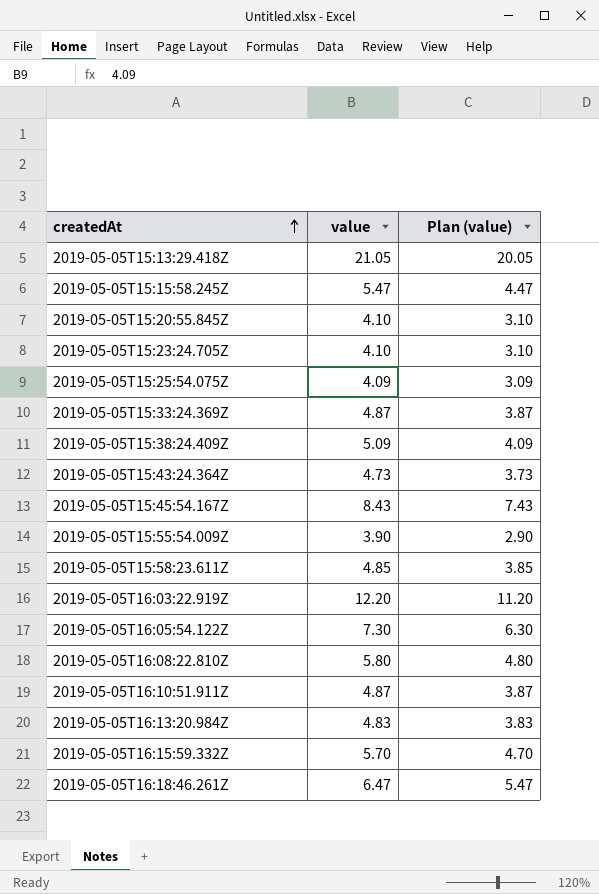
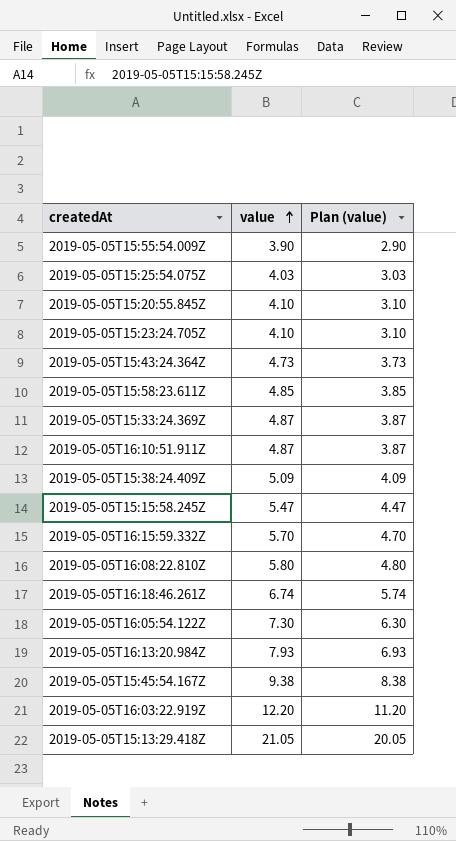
row order: createdAt ascending -> value ascending
2019-05-05T15:25:54.075Z | value: 4.09 -> 4.03
2019-05-05T15:25:54.075Z | Plan (value): 3.09 -> 3.03
2019-05-05T16:18:46.261Z | value: 6.47 -> 6.74
2019-05-05T16:18:46.261Z | Plan (value): 5.47 -> 5.74
2019-05-05T16:13:20.984Z | value: 4.83 -> 7.93
2019-05-05T16:13:20.984Z | Plan (value): 3.83 -> 6.93
2019-05-05T15:45:54.167Z | value: 8.43 -> 9.38
2019-05-05T15:45:54.167Z | Plan (value): 7.43 -> 8.38

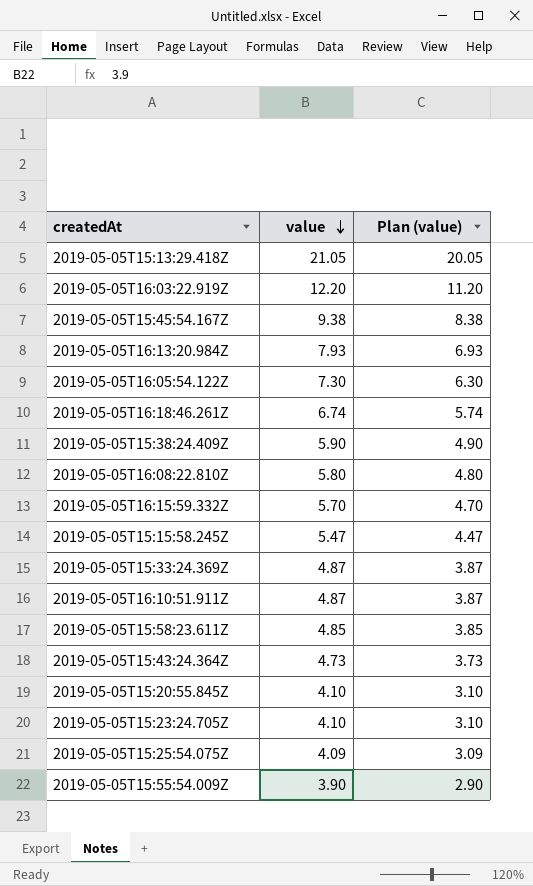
row order: value ascending -> value descending
2019-05-05T15:38:24.409Z | value: 5.09 -> 5.90
2019-05-05T15:38:24.409Z | Plan (value): 4.09 -> 4.90
2019-05-05T15:25:54.075Z | value: 4.03 -> 4.09
2019-05-05T15:25:54.075Z | Plan (value): 3.03 -> 3.09

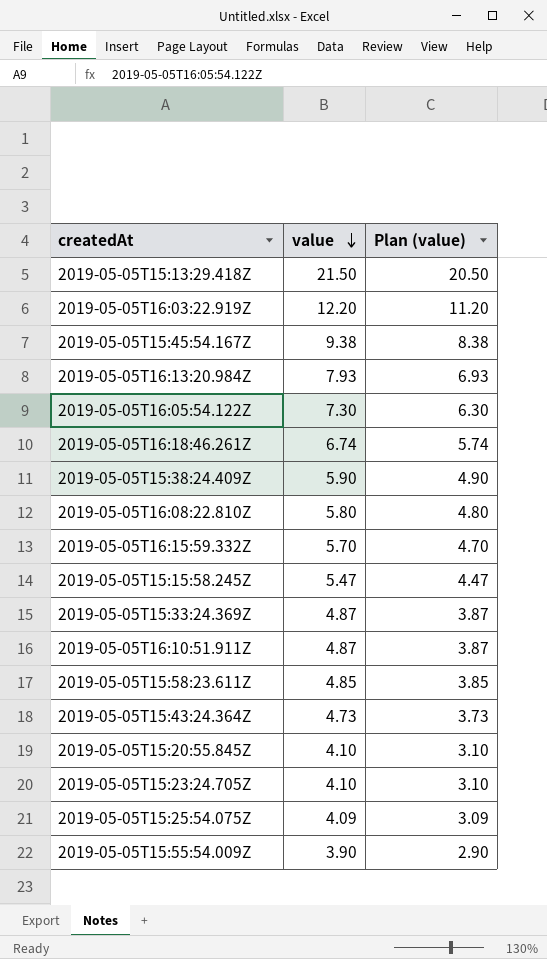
2019-05-05T15:13:29.418Z | value: 21.05 -> 21.50
2019-05-05T15:13:29.418Z | Plan (value): 20.05 -> 20.50

